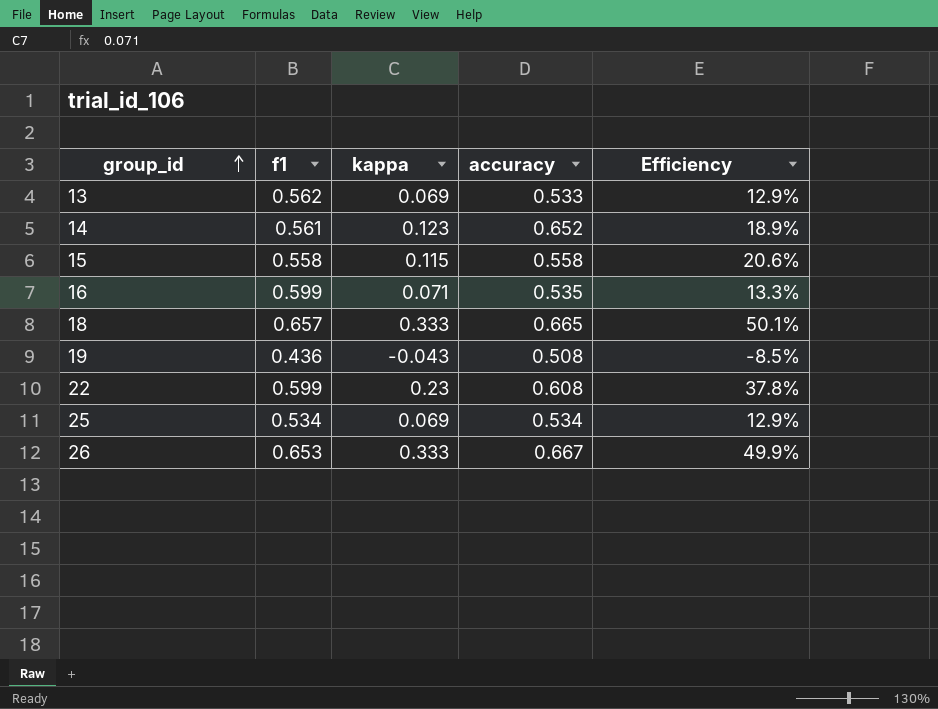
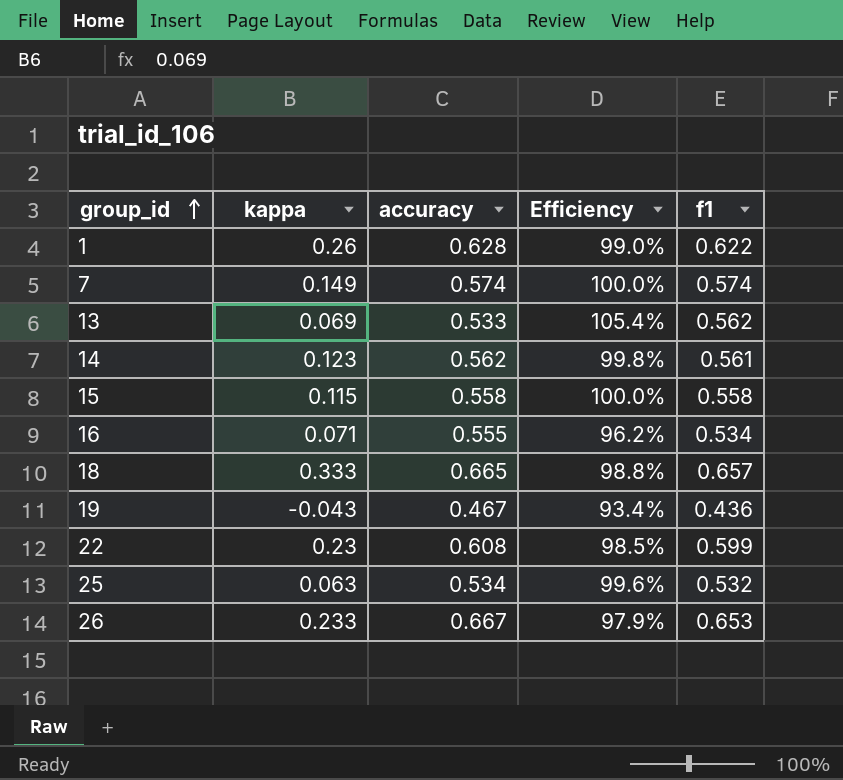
column Efficiency | formula: [kappa] / [accuracy] -> [f1] / [accuracy]
column f1 | position: 2 -> 5
row 1: none -> 0.26 | 0.628 | 99.0% | 0.622
row 7: none -> 0.149 | 0.574 | 100.0% | 0.574
14 | accuracy: 0.652 -> 0.562
16 | accuracy: 0.535 -> 0.555
16 | f1: 0.599 -> 0.534
19 | accuracy: 0.508 -> 0.467
25 | kappa: 0.069 -> 0.063
25 | f1: 0.534 -> 0.532
26 | kappa: 0.333 -> 0.233

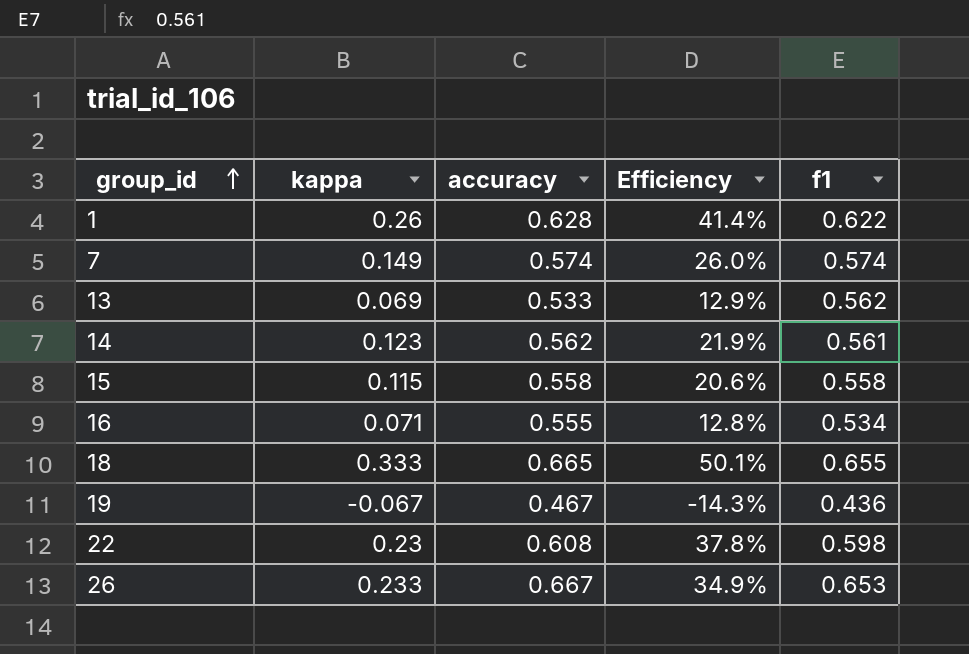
column Efficiency | formula: [f1] / [accuracy] -> [kappa] / [accuracy]
row 25: 0.063 | 0.534 | 99.6% | 0.532 -> none
18 | f1: 0.657 -> 0.655
19 | kappa: -0.043 -> -0.067
22 | f1: 0.599 -> 0.598

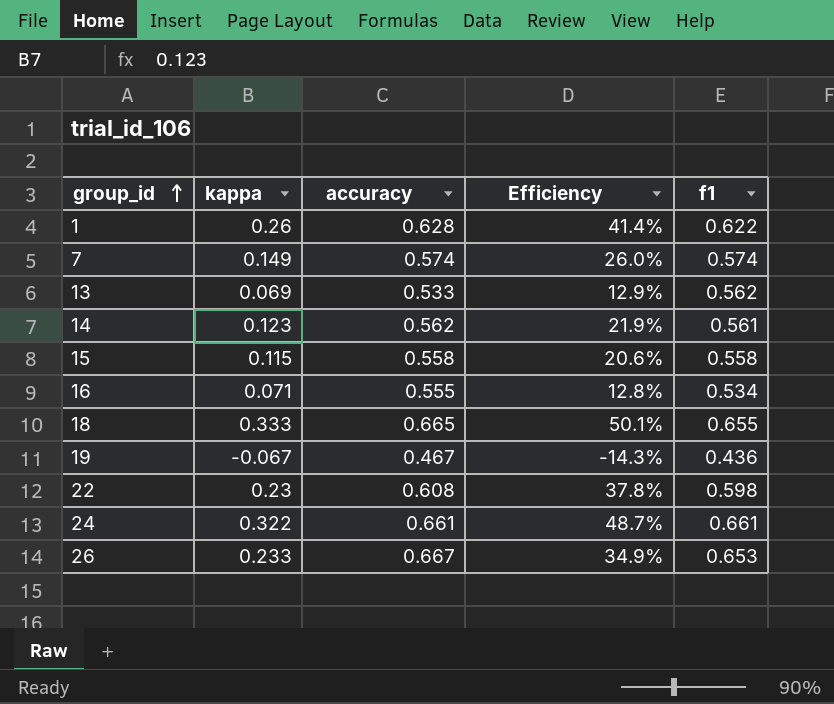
row 24: none -> 0.322 | 0.661 | 48.7% | 0.661

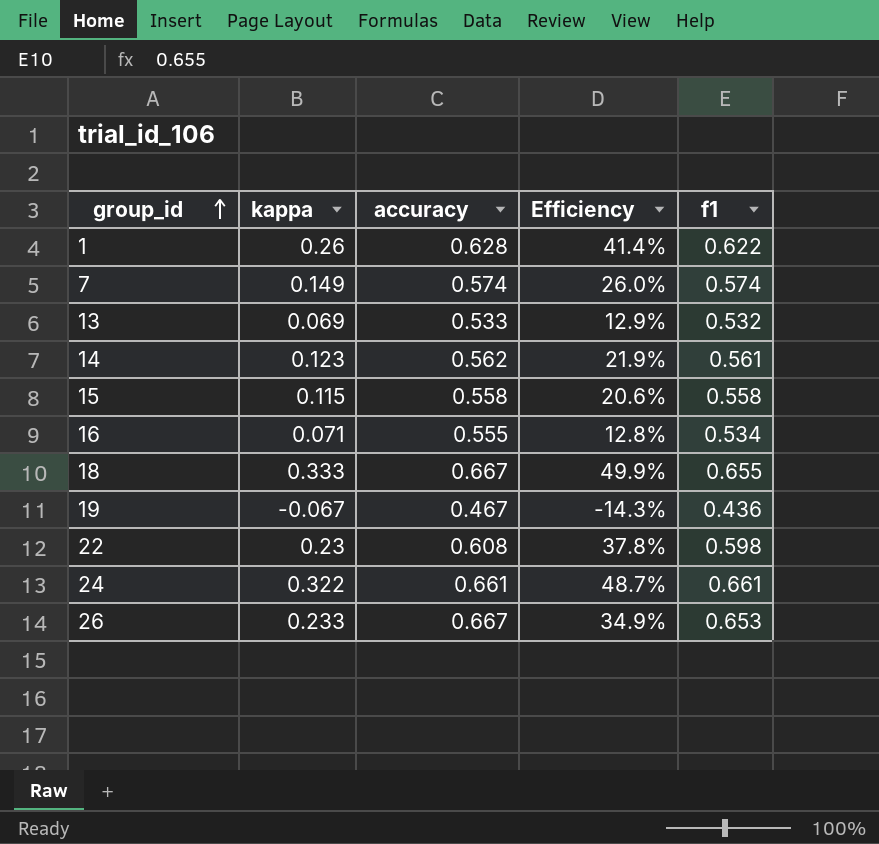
13 | f1: 0.562 -> 0.532
18 | accuracy: 0.665 -> 0.667
18 | Efficiency: 50.1% -> 49.9%

